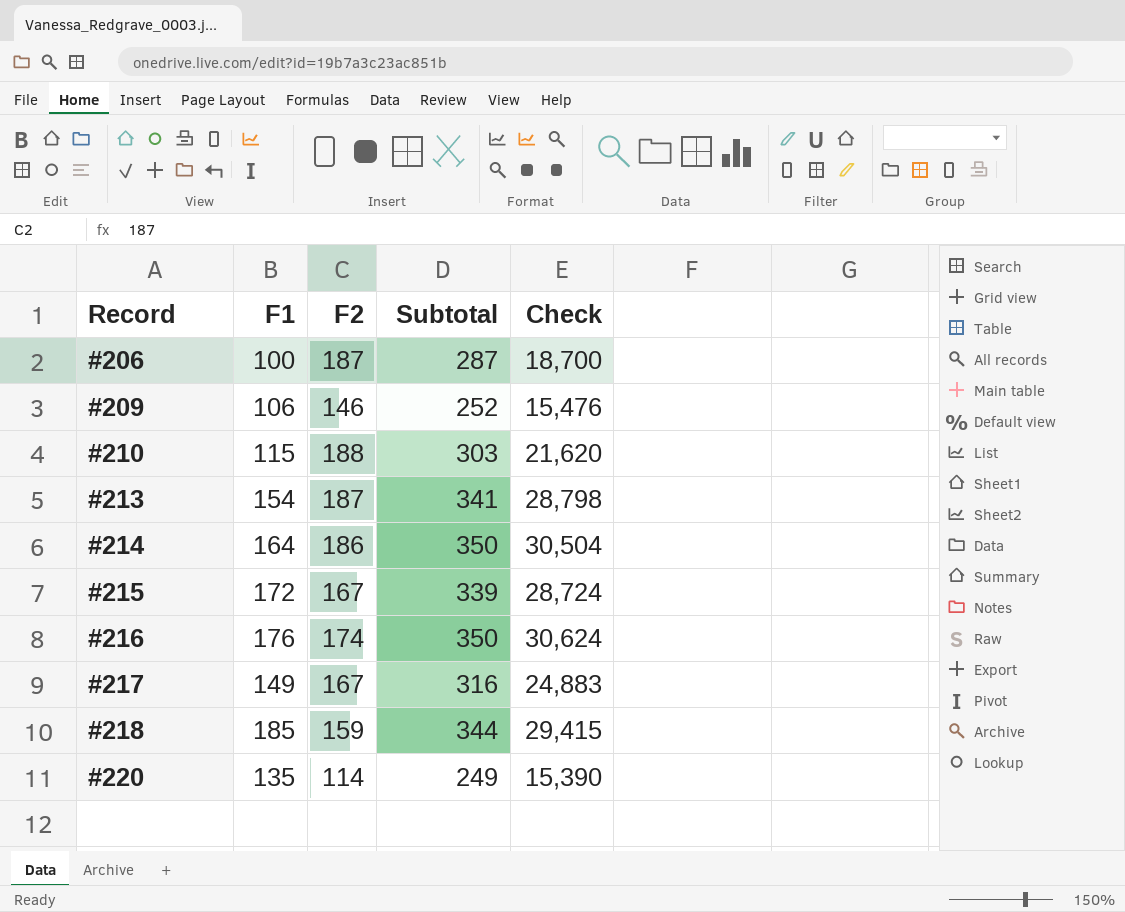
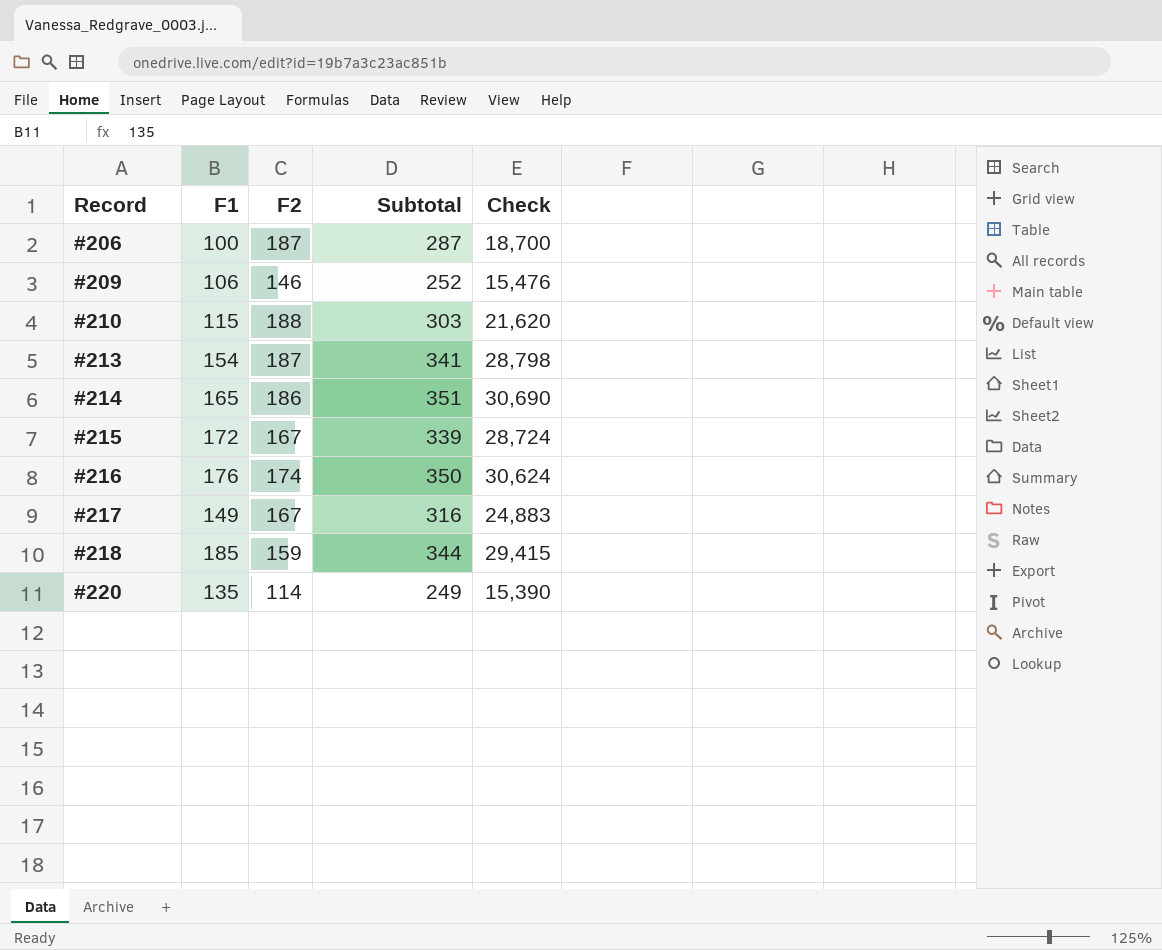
#214 | F1: 164 -> 165
#214 | Subtotal: 350 -> 351
#214 | Check: 30,504 -> 30,690

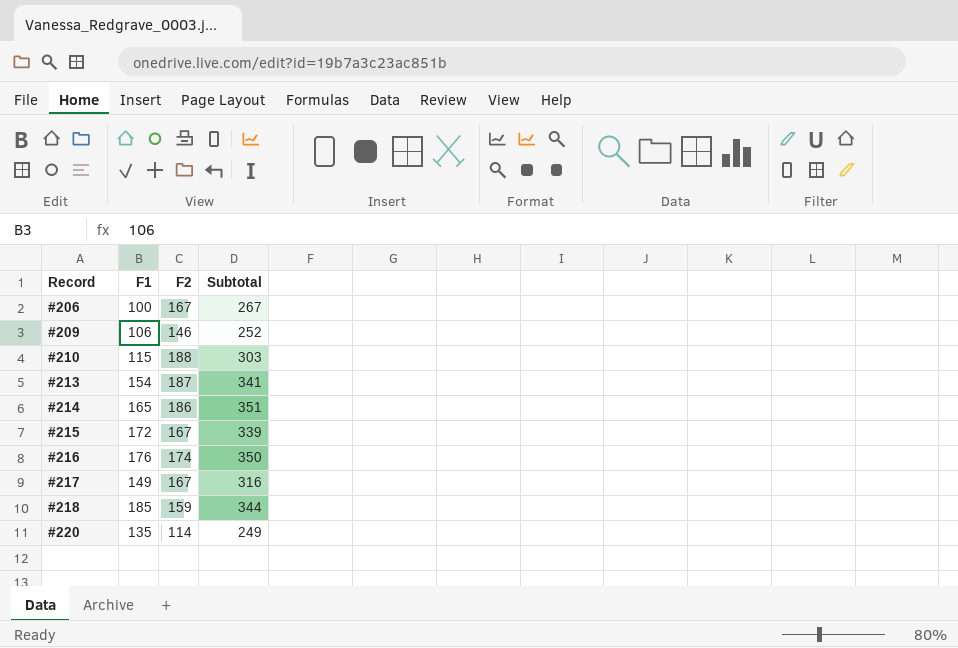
column Check | formula: [F1] * [F2] -> none
#206 | F2: 187 -> 167
#206 | Subtotal: 287 -> 267

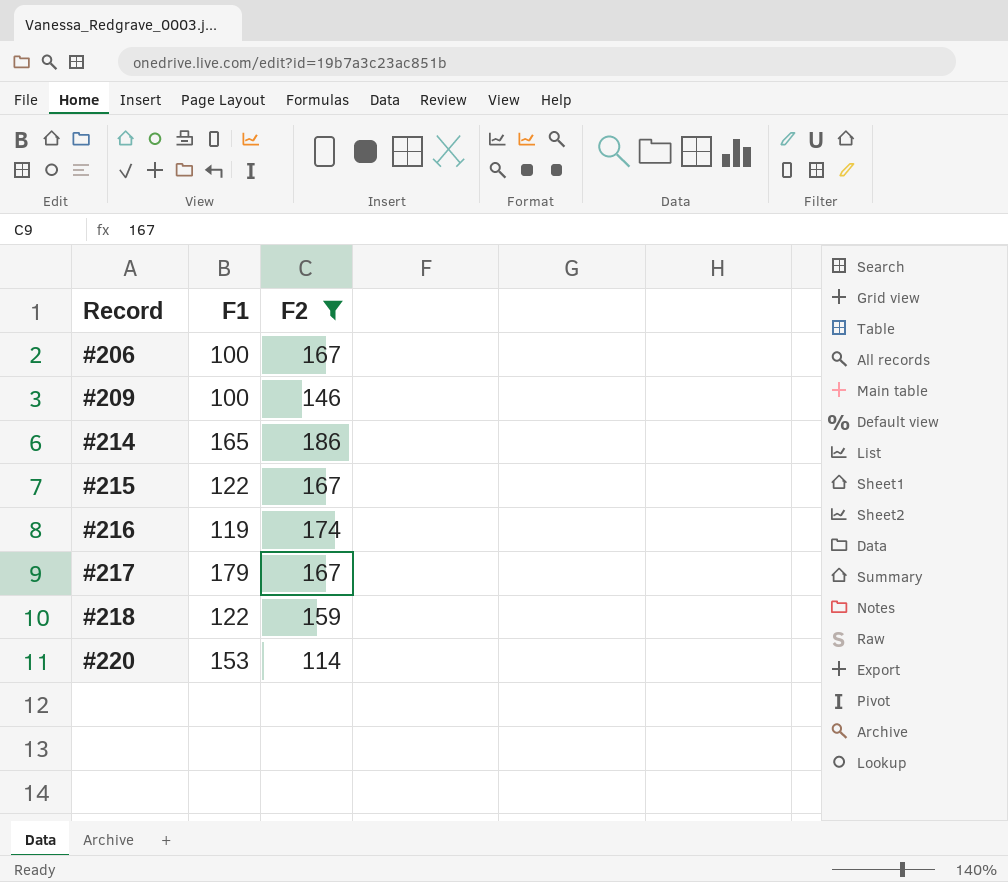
filter: none -> F2 <= 186
column Subtotal | formula: [F1] + [F2] -> none
#209 | F1: 106 -> 100
#215 | F1: 172 -> 122
#216 | F1: 176 -> 119
#217 | F1: 149 -> 179
#218 | F1: 185 -> 122
#220 | F1: 135 -> 153

